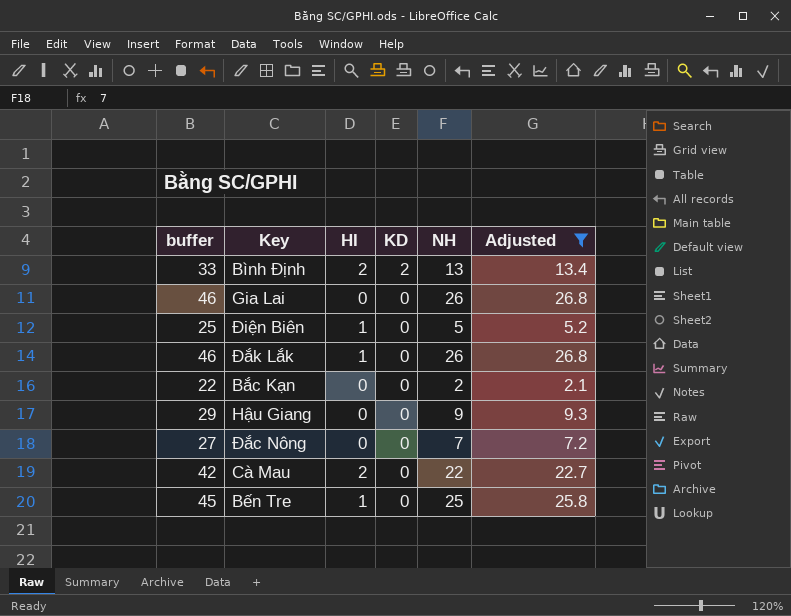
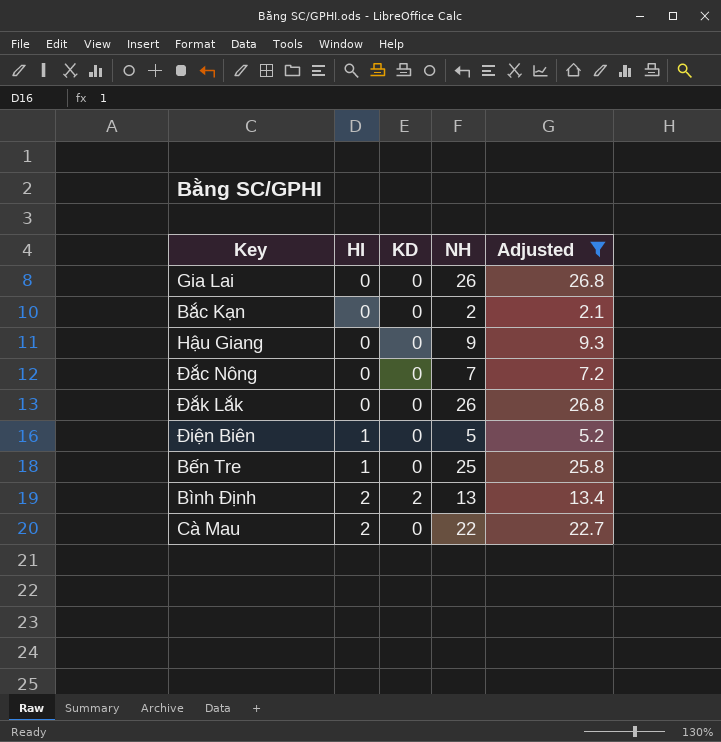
row order: KD descending -> HI ascending
column buffer | formula: [NH] + 20 -> none
Đắk Lắk | HI: 1 -> 0

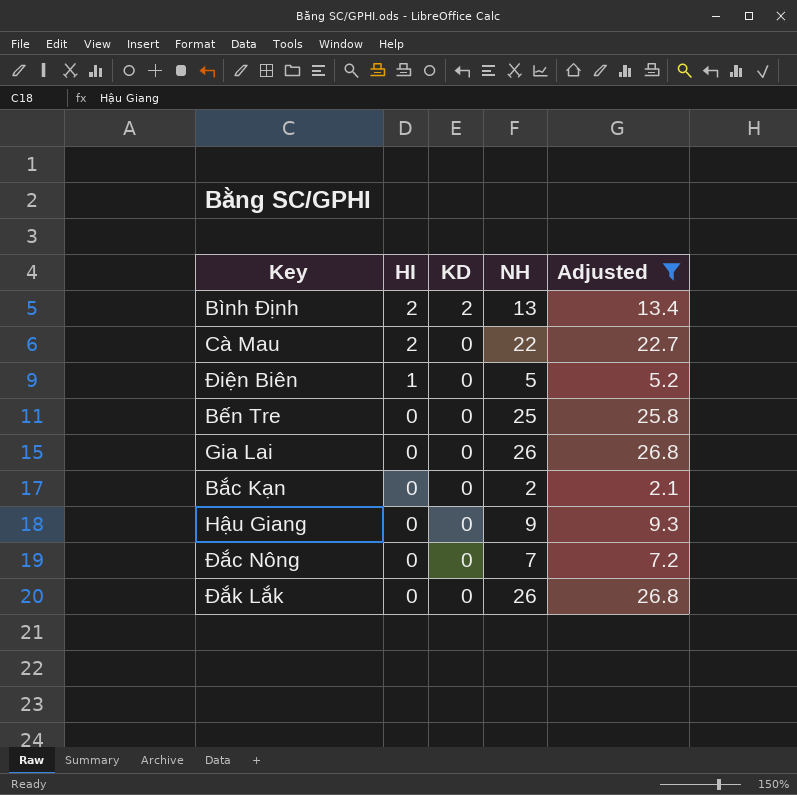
row order: HI ascending -> HI descending
Bến Tre | HI: 1 -> 0

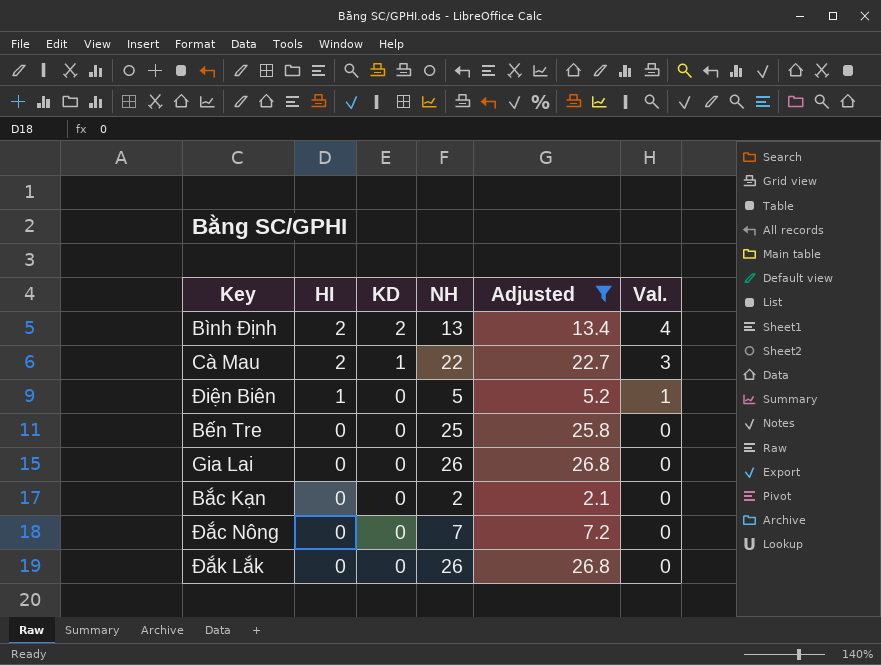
column Val. | formula: none -> [HI] + [KD]
row Hậu Giang: 0 | 0 | 9 | 9.3 -> none
Cà Mau | KD: 0 -> 1

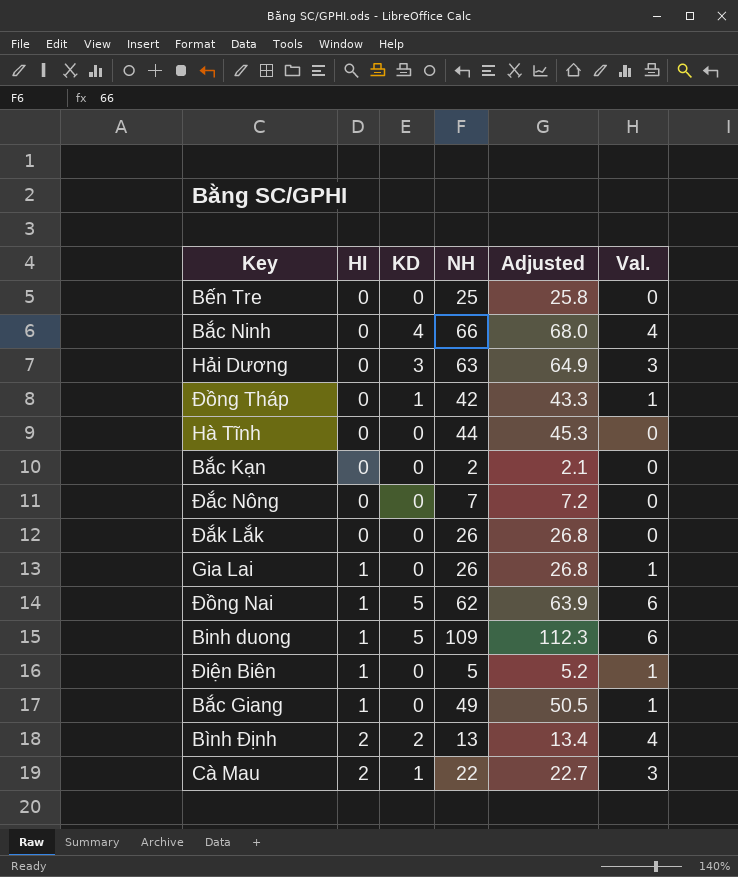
filter: Adjusted <= 26.8 -> none
row order: HI descending -> HI ascending
Gia Lai | HI: 0 -> 1
Gia Lai | Val.: 0 -> 1

